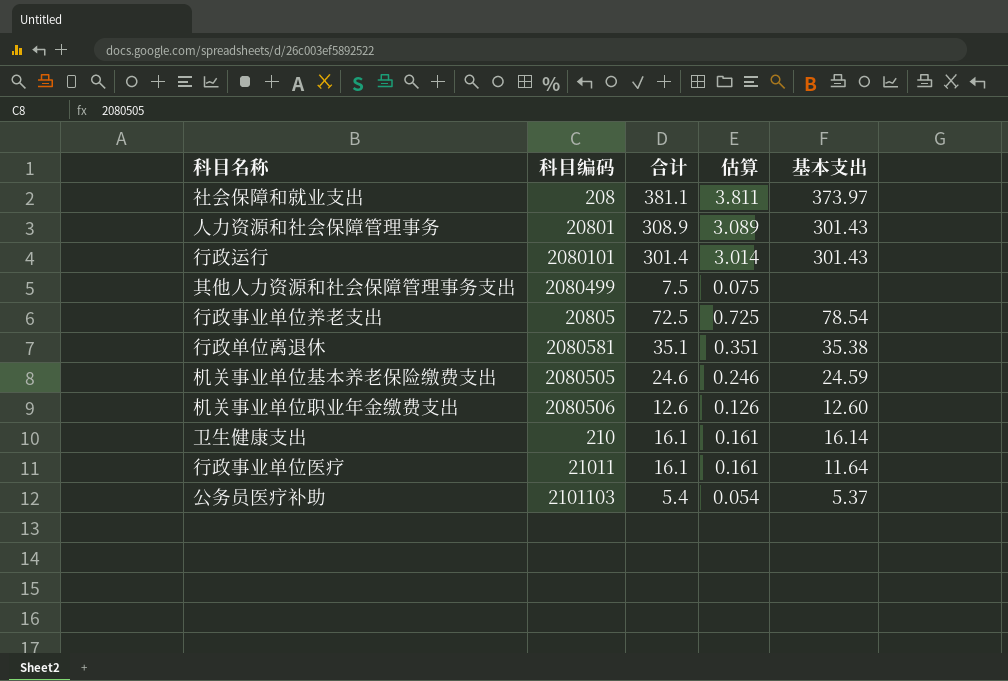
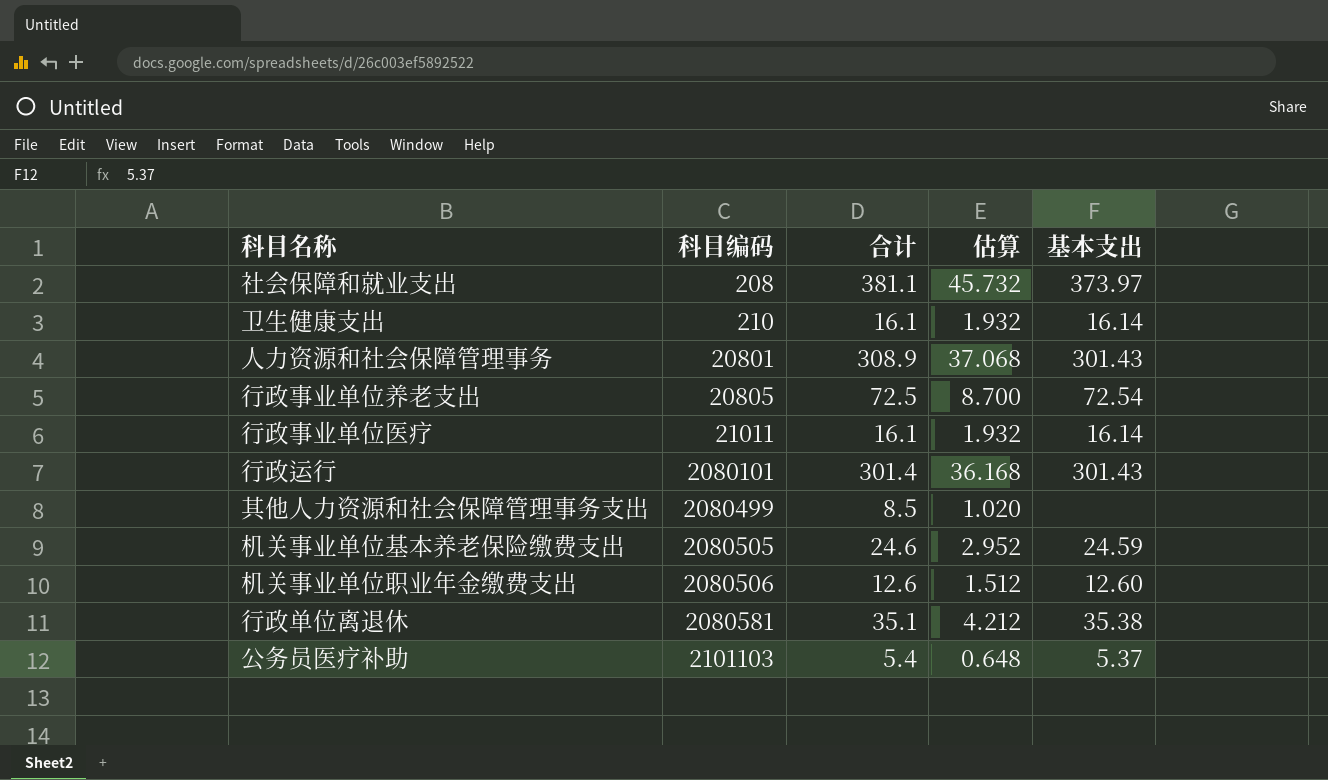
row order: none -> 科目编码 ascending
column 估算 | formula: [合计] * 0.01 -> [合计] * 0.12
行政事业单位养老支出 | 基本支出: 78.54 -> 72.54
行政事业单位医疗 | 基本支出: 11.64 -> 16.14
其他人力资源和社会保障管理事务支出 | 合计: 7.5 -> 8.5

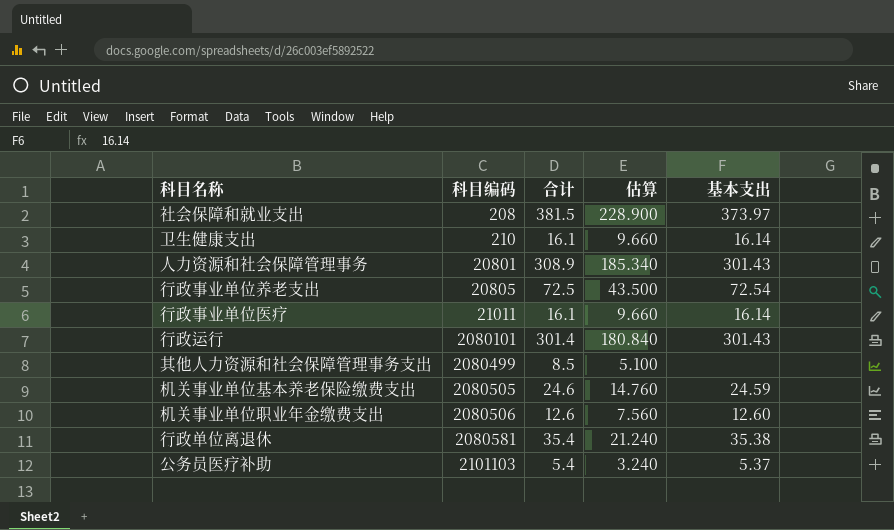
column 估算 | formula: [合计] * 0.12 -> [合计] * 0.6
社会保障和就业支出 | 合计: 381.1 -> 381.5
行政单位离退休 | 合计: 35.1 -> 35.4

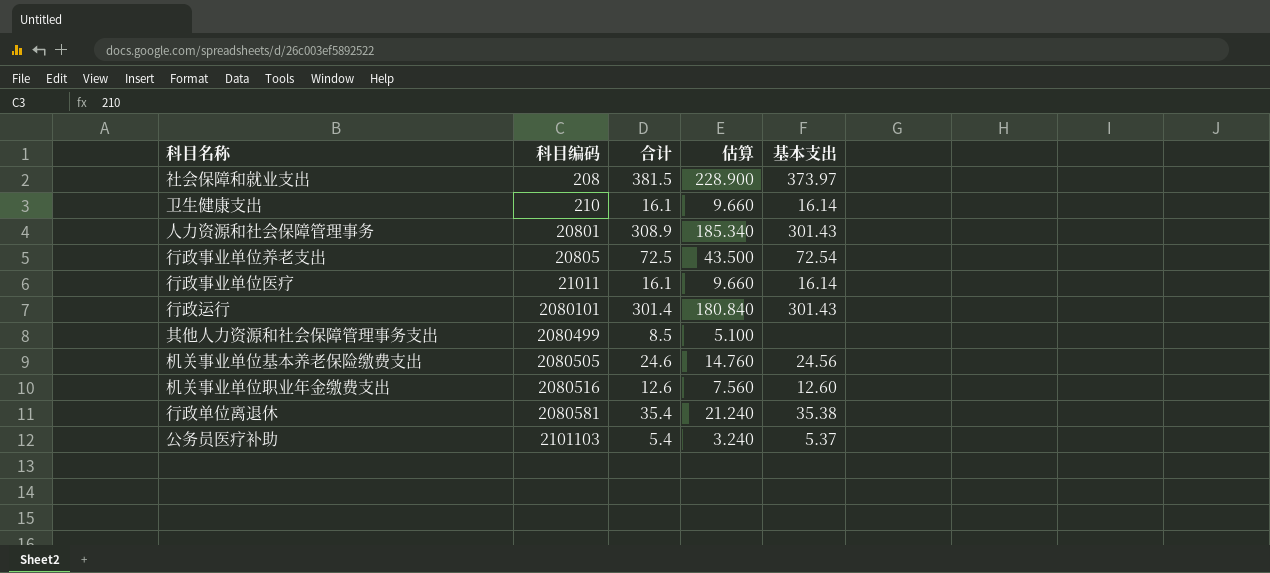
机关事业单位基本养老保险缴费支出 | 基本支出: 24.59 -> 24.56
机关事业单位职业年金缴费支出 | 科目编码: 2080506 -> 2080516

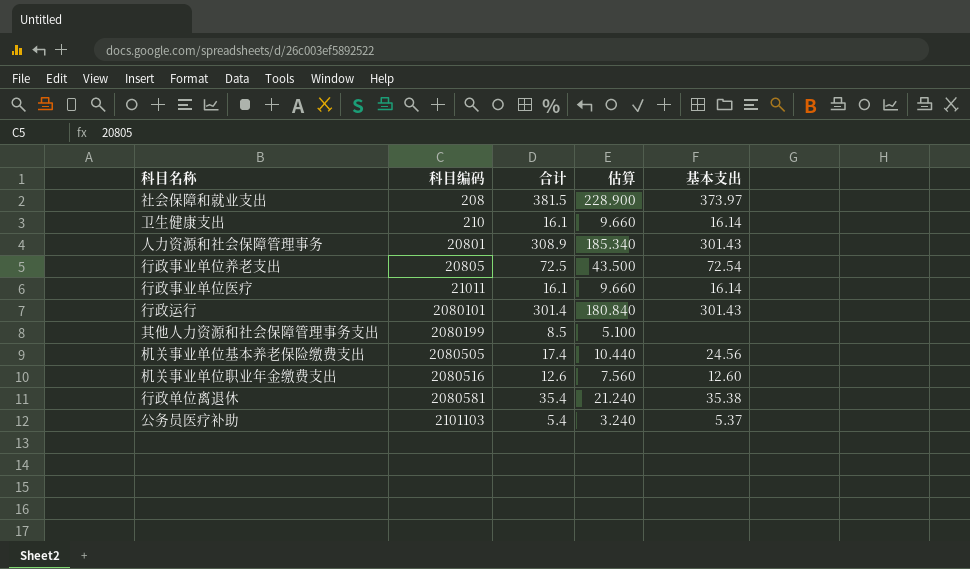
其他人力资源和社会保障管理事务支出 | 科目编码: 2080499 -> 2080199
机关事业单位基本养老保险缴费支出 | 合计: 24.6 -> 17.4
机关事业单位基本养老保险缴费支出 | 估算: 14.760 -> 10.440

